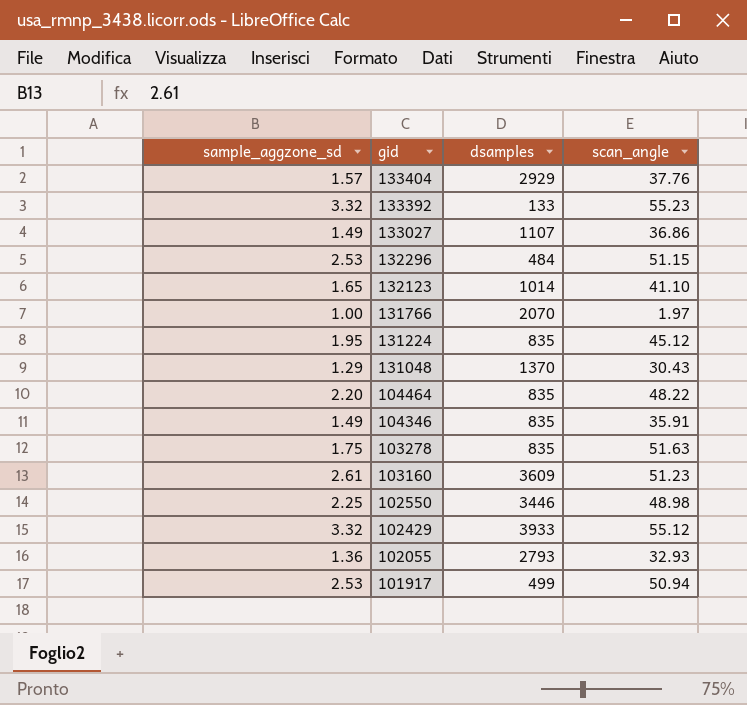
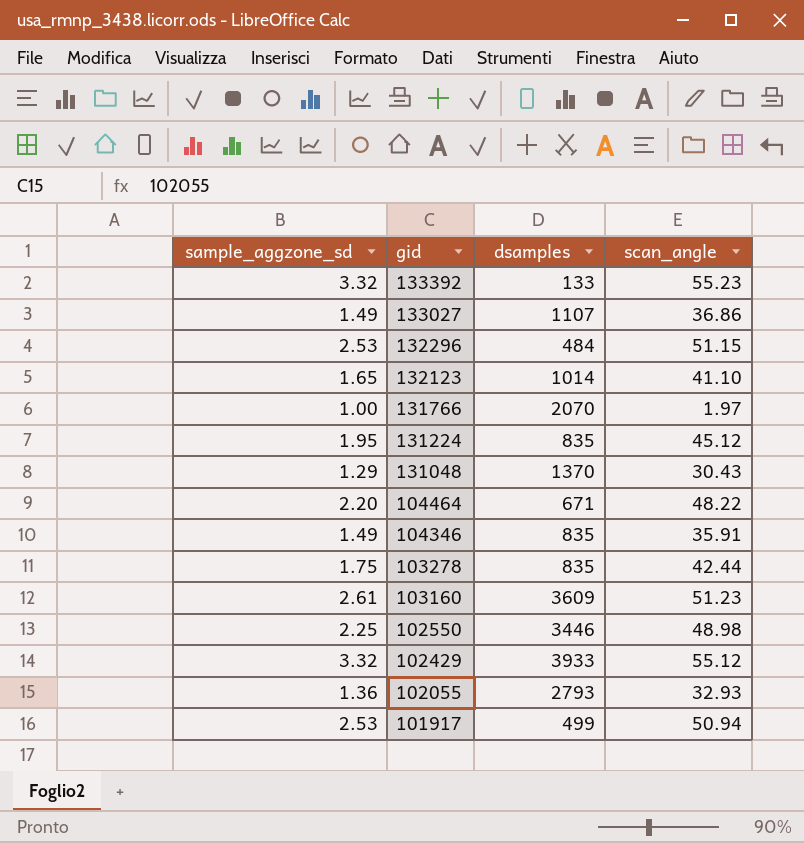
row 133404: 1.57 | 2929 | 37.76 -> none
104464 | dsamples: 835 -> 671
103278 | scan_angle: 51.63 -> 42.44

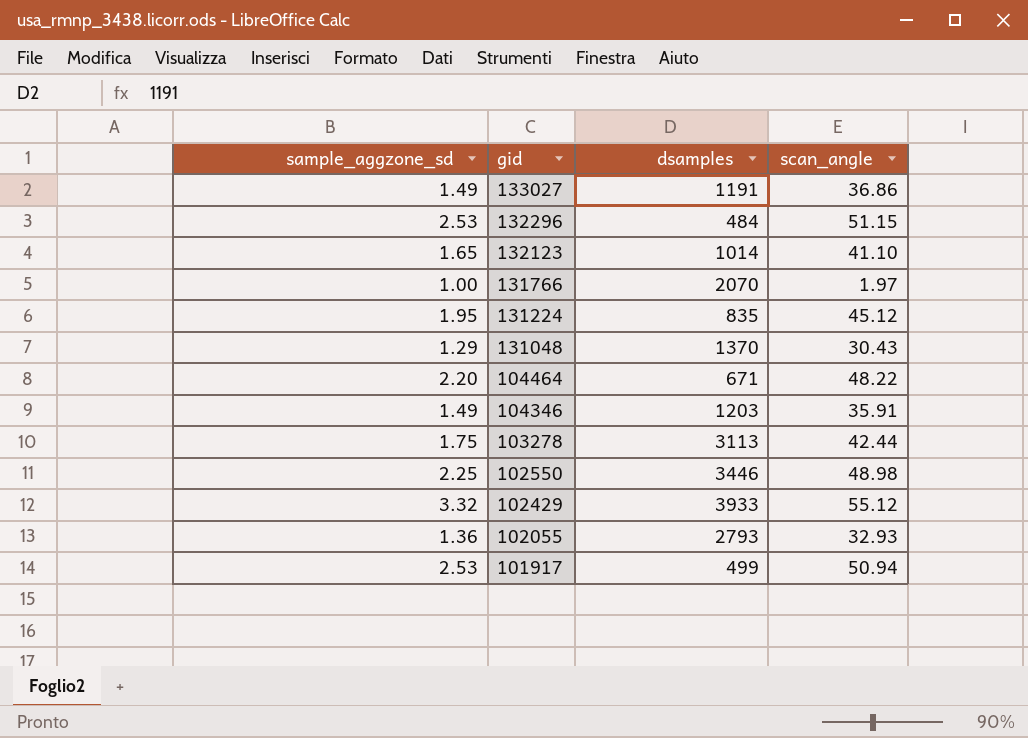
row 133392: 3.32 | 133 | 55.23 -> none
row 103160: 2.61 | 3609 | 51.23 -> none
133027 | dsamples: 1107 -> 1191
104346 | dsamples: 835 -> 1203
103278 | dsamples: 835 -> 3113

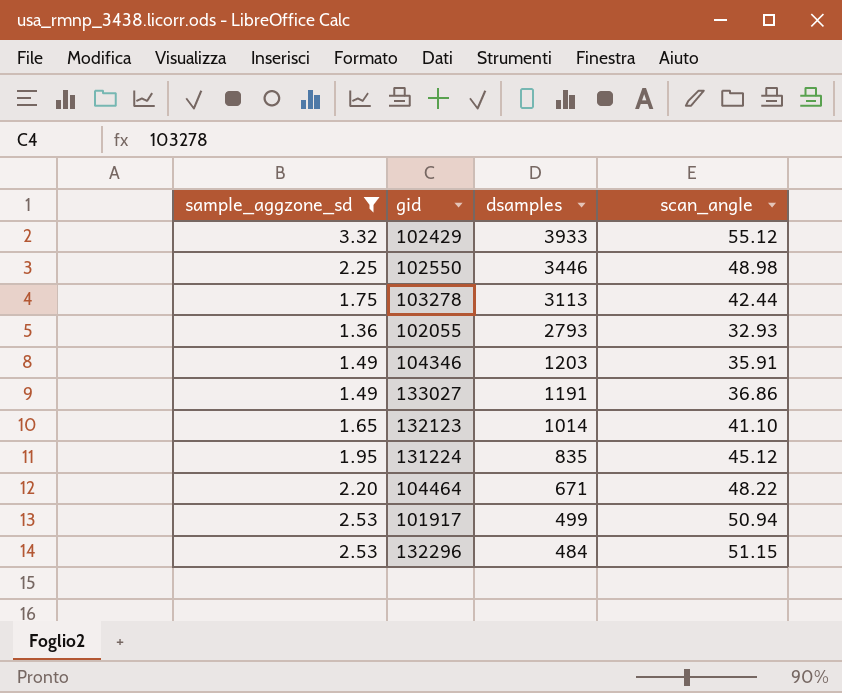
filter: none -> sample_aggzone_sd >= 1.36
row order: gid descending -> dsamples descending

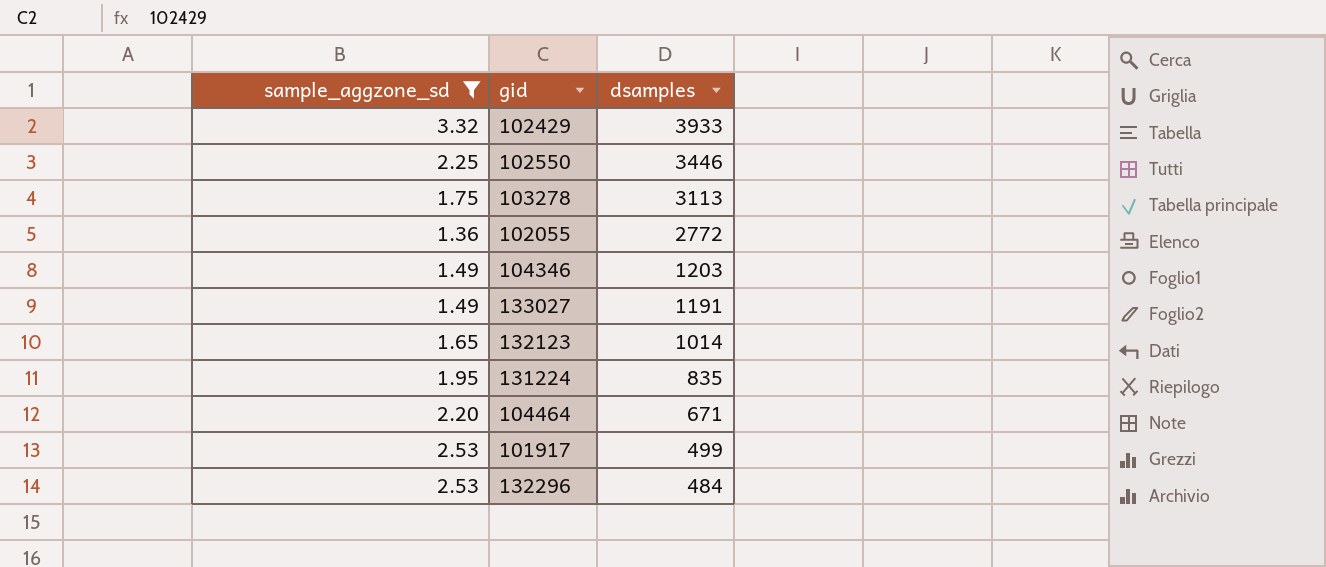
column scan_angle | position: 4 -> none
102055 | dsamples: 2793 -> 2772

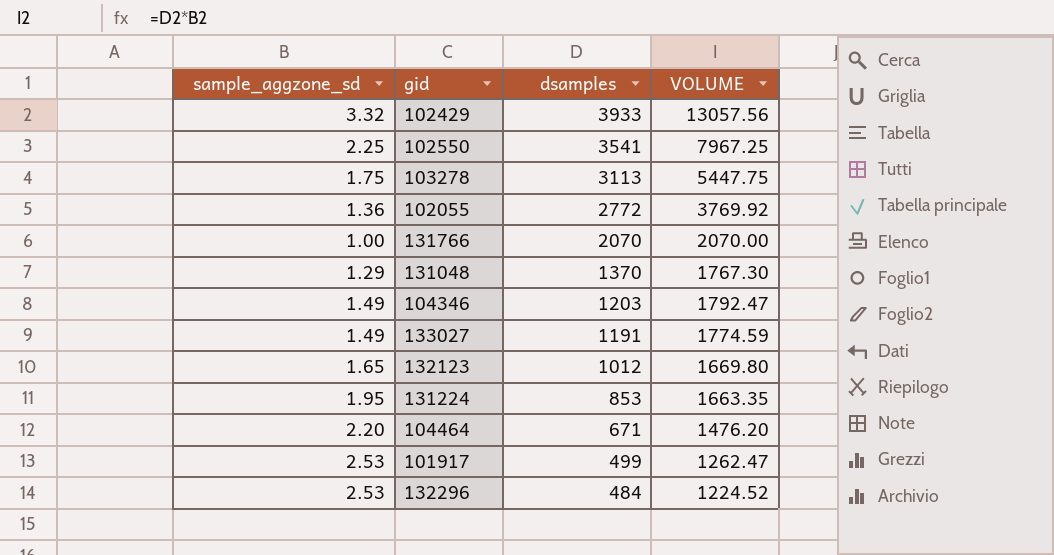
filter: sample_aggzone_sd >= 1.36 -> none
column VOLUME | formula: none -> [sample_aggzone_sd] * [dsamples]
102550 | dsamples: 3446 -> 3541
132123 | dsamples: 1014 -> 1012
131224 | dsamples: 835 -> 853

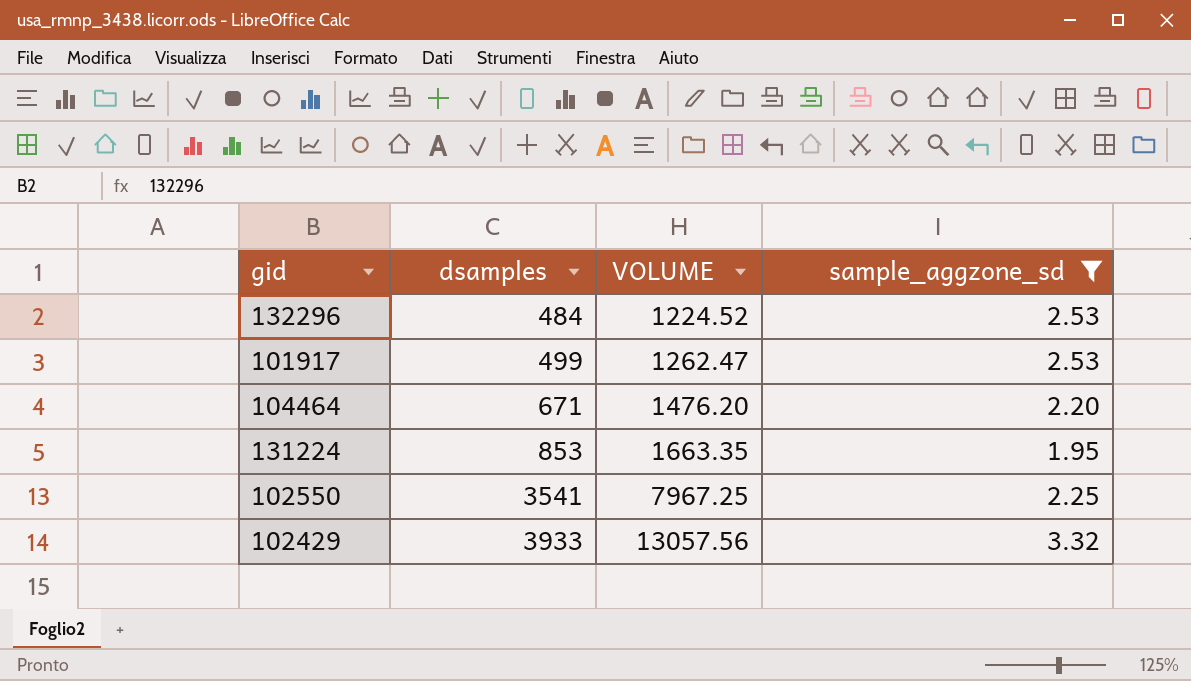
filter: none -> sample_aggzone_sd >= 1.95
row order: dsamples descending -> dsamples ascending
column sample_aggzone_sd | position: 1 -> 4

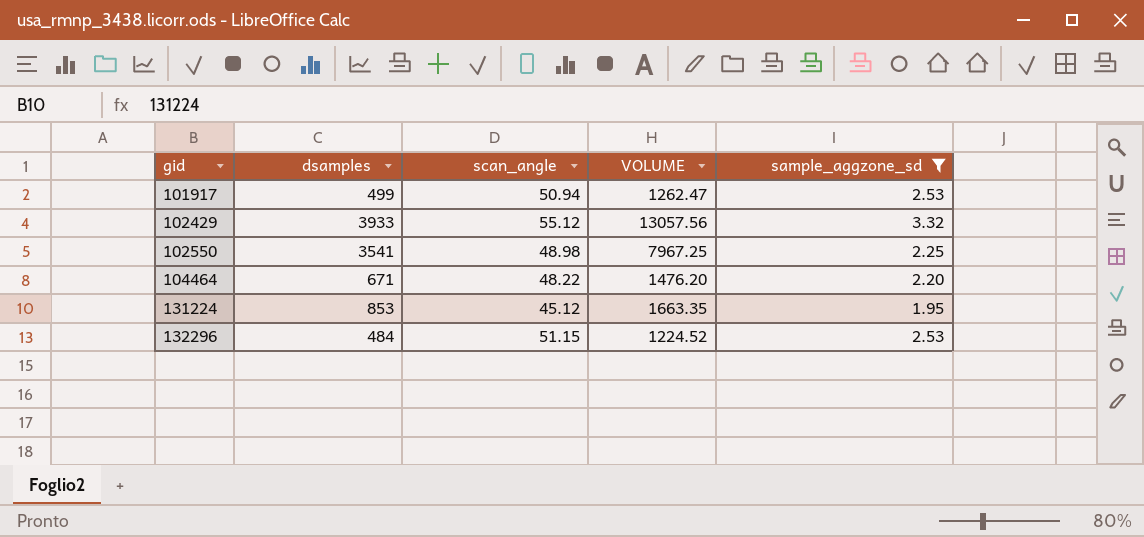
row order: dsamples ascending -> gid ascending
column scan_angle | position: none -> 3

